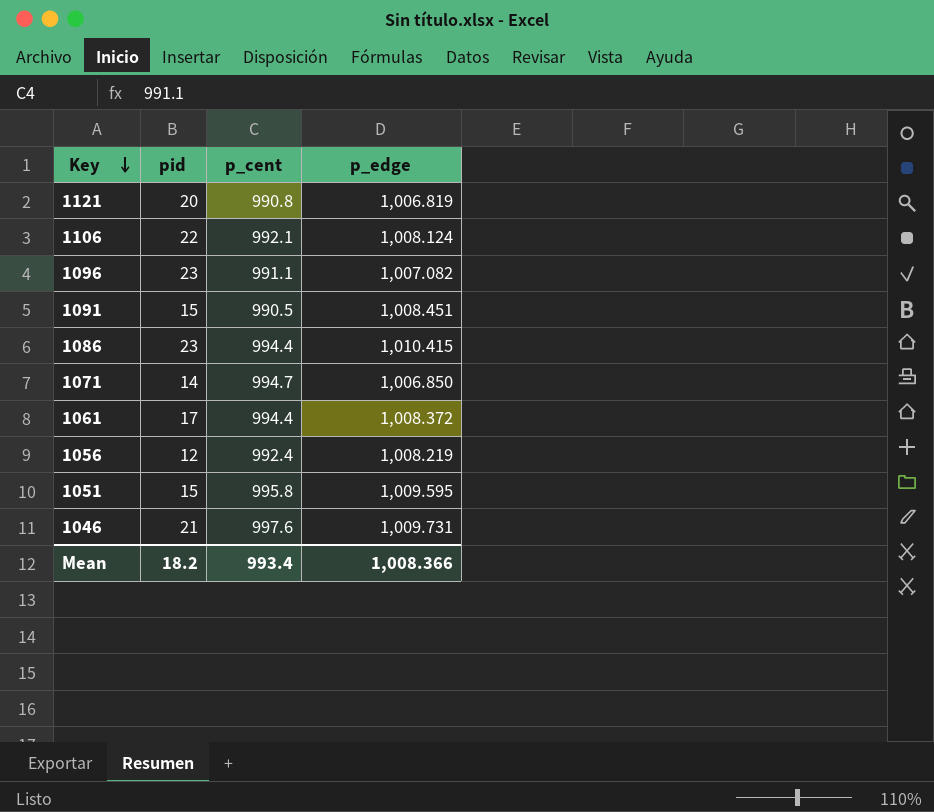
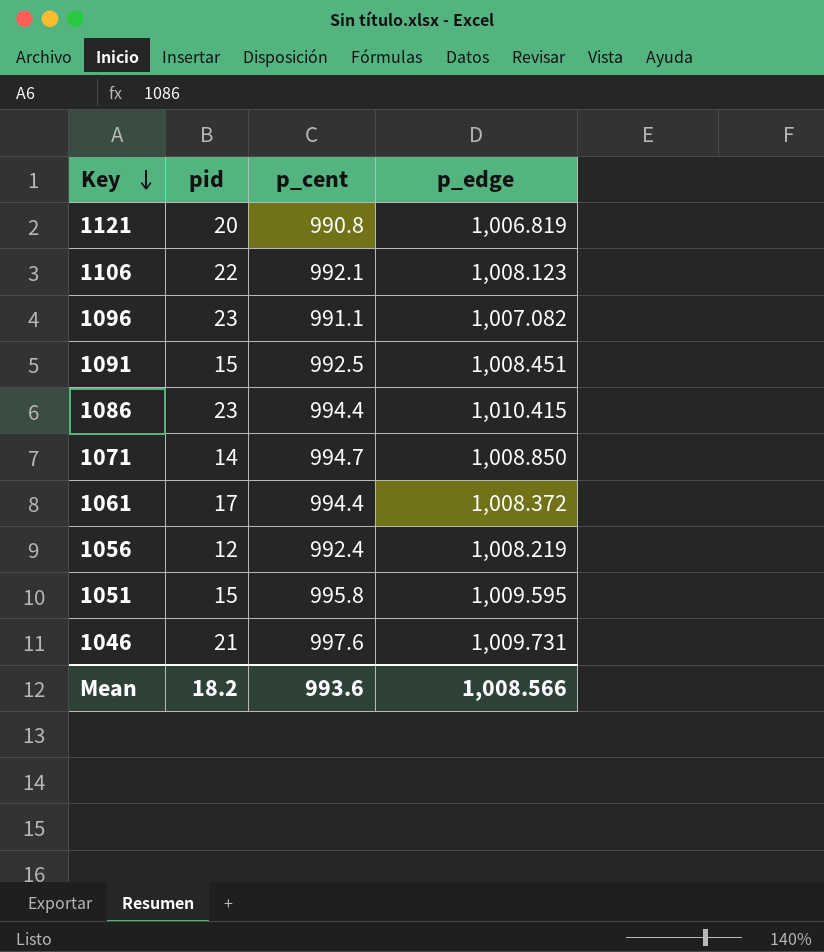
1106 | p_edge: 1,008.124 -> 1,008.123
1091 | p_cent: 990.5 -> 992.5
1071 | p_edge: 1,006.850 -> 1,008.850
Mean | p_cent: 993.4 -> 993.6
Mean | p_edge: 1,008.366 -> 1,008.566

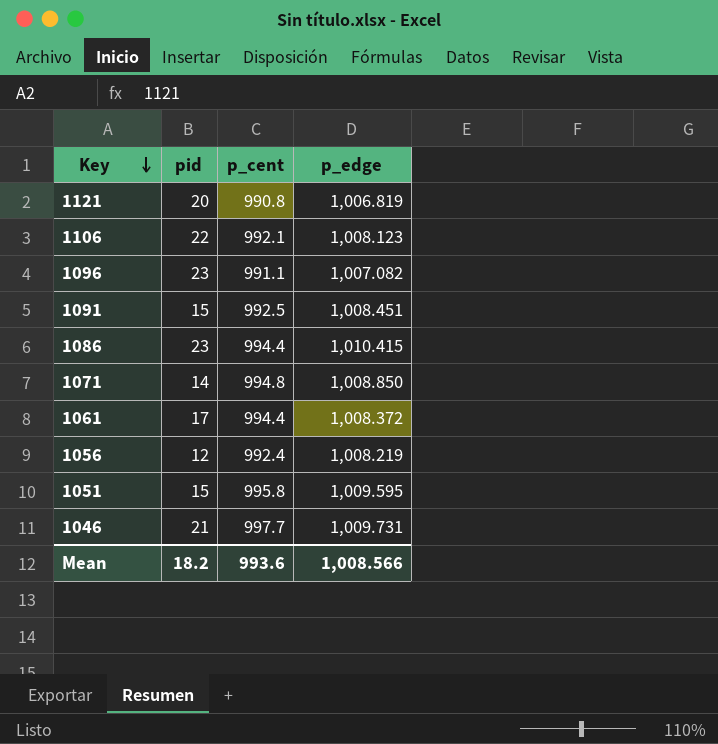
1071 | p_cent: 994.7 -> 994.8
1046 | p_cent: 997.6 -> 997.7

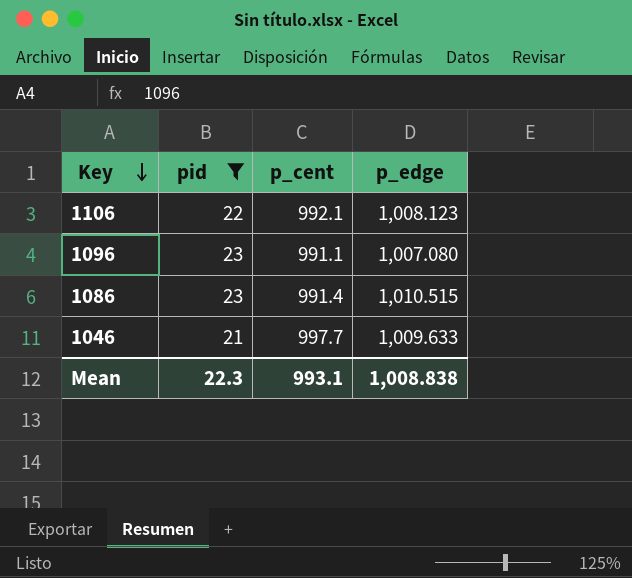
filter: none -> pid >= 21
1096 | p_edge: 1,007.082 -> 1,007.080
1086 | p_cent: 994.4 -> 991.4
1086 | p_edge: 1,010.415 -> 1,010.515
1046 | p_edge: 1,009.731 -> 1,009.633
Mean | pid: 18.2 -> 22.3
Mean | p_cent: 993.6 -> 993.1
Mean | p_edge: 1,008.566 -> 1,008.838

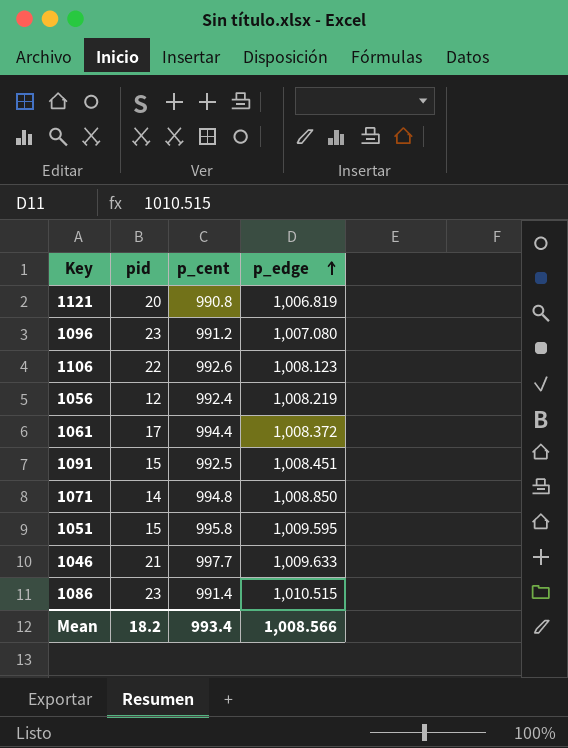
filter: pid >= 21 -> none
row order: Key descending -> p_edge ascending
1096 | p_cent: 991.1 -> 991.2
1106 | p_cent: 992.1 -> 992.6
Mean | pid: 22.3 -> 18.2
Mean | p_cent: 993.1 -> 993.4
Mean | p_edge: 1,008.838 -> 1,008.566

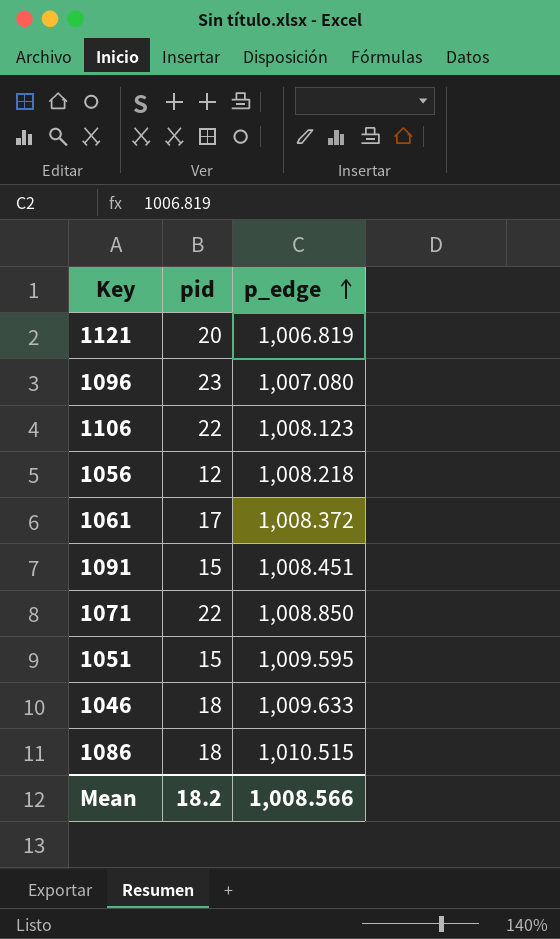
column p_cent | position: 3 -> none
1056 | p_edge: 1,008.219 -> 1,008.218
1071 | pid: 14 -> 22
1046 | pid: 21 -> 18
1086 | pid: 23 -> 18

